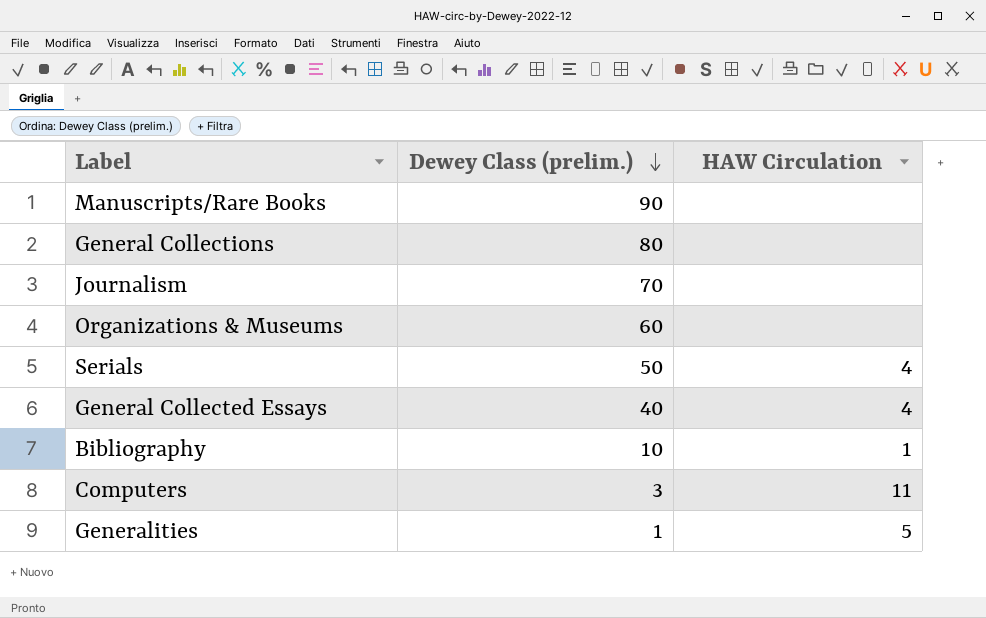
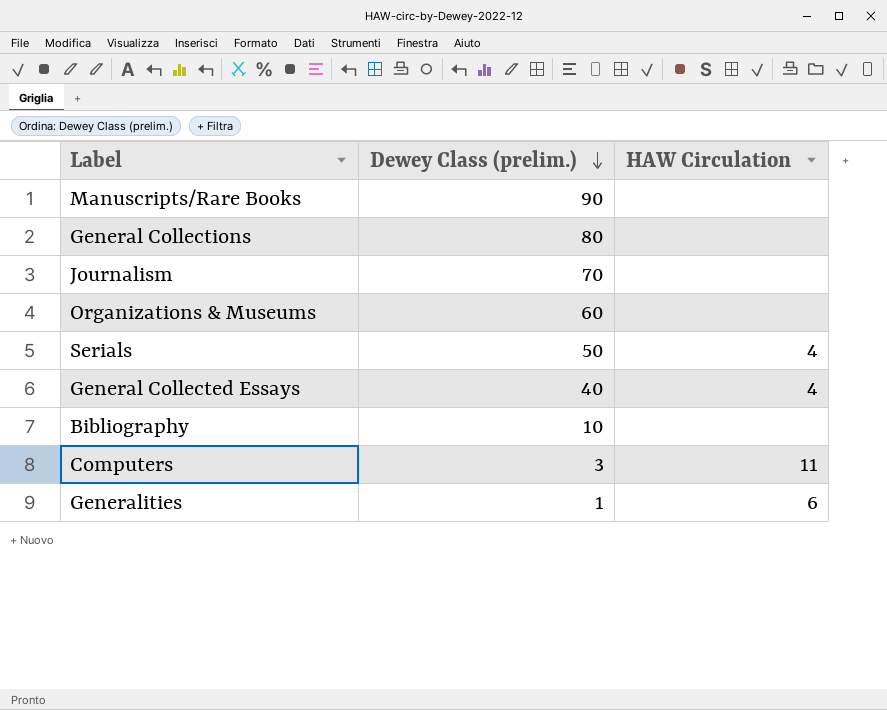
Bibliography | HAW Circulation: 1 -> none
Generalities | HAW Circulation: 5 -> 6

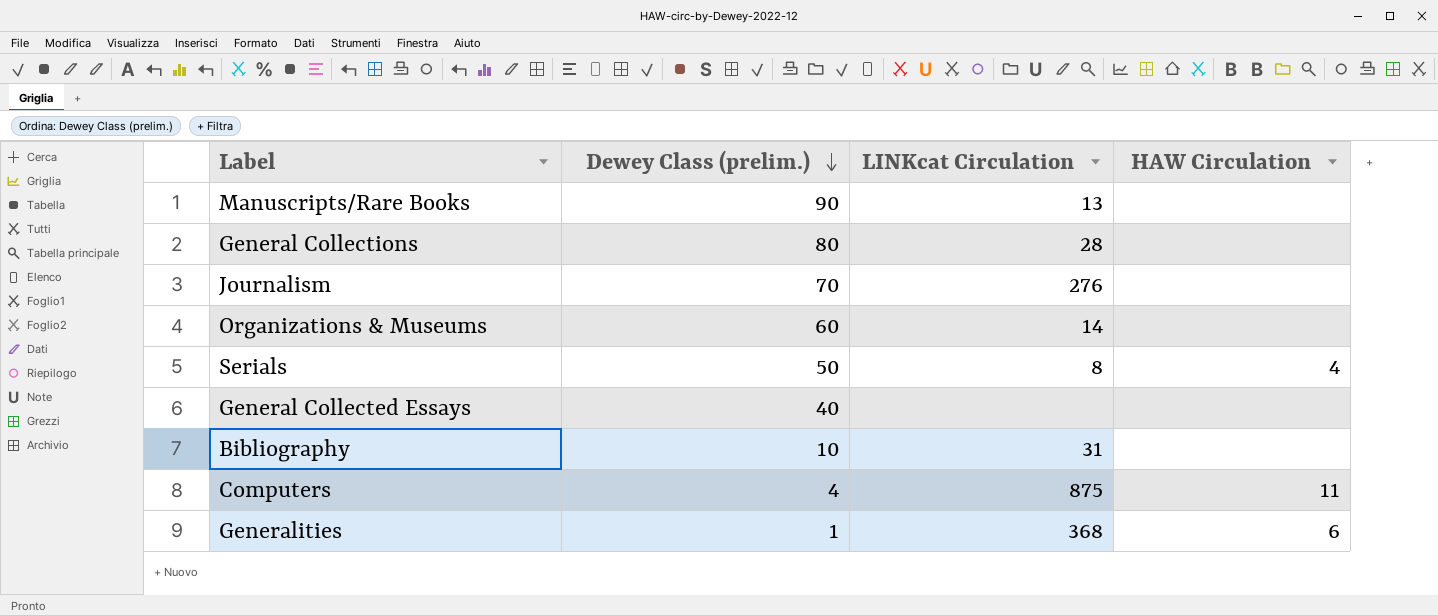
column LINKcat Circulation | position: none -> 3
General Collected Essays | HAW Circulation: 4 -> none
Computers | Dewey Class (prelim.): 3 -> 4

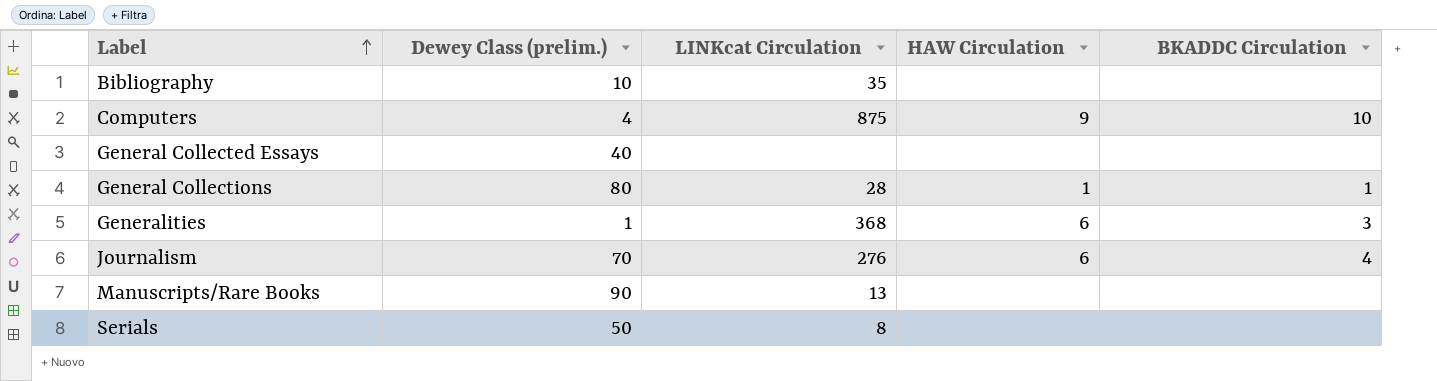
row order: Dewey Class (prelim.) descending -> Label ascending
column BKADDC Circulation | position: none -> 5
row Organizations & Museums: 60 | 14 | none -> none
Bibliography | LINKcat Circulation: 31 -> 35
Computers | HAW Circulation: 11 -> 9
General Collections | HAW Circulation: none -> 1
Journalism | HAW Circulation: none -> 6
Serials | HAW Circulation: 4 -> none

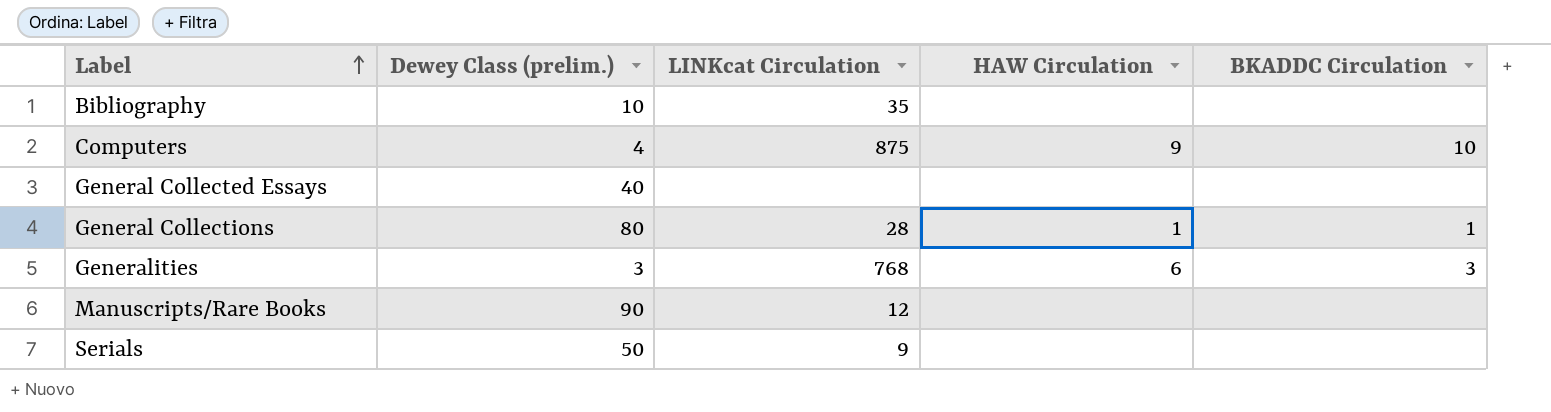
row Journalism: 70 | 276 | 6 | 4 -> none
Generalities | Dewey Class (prelim.): 1 -> 3
Generalities | LINKcat Circulation: 368 -> 768
Manuscripts/Rare Books | LINKcat Circulation: 13 -> 12
Serials | LINKcat Circulation: 8 -> 9

